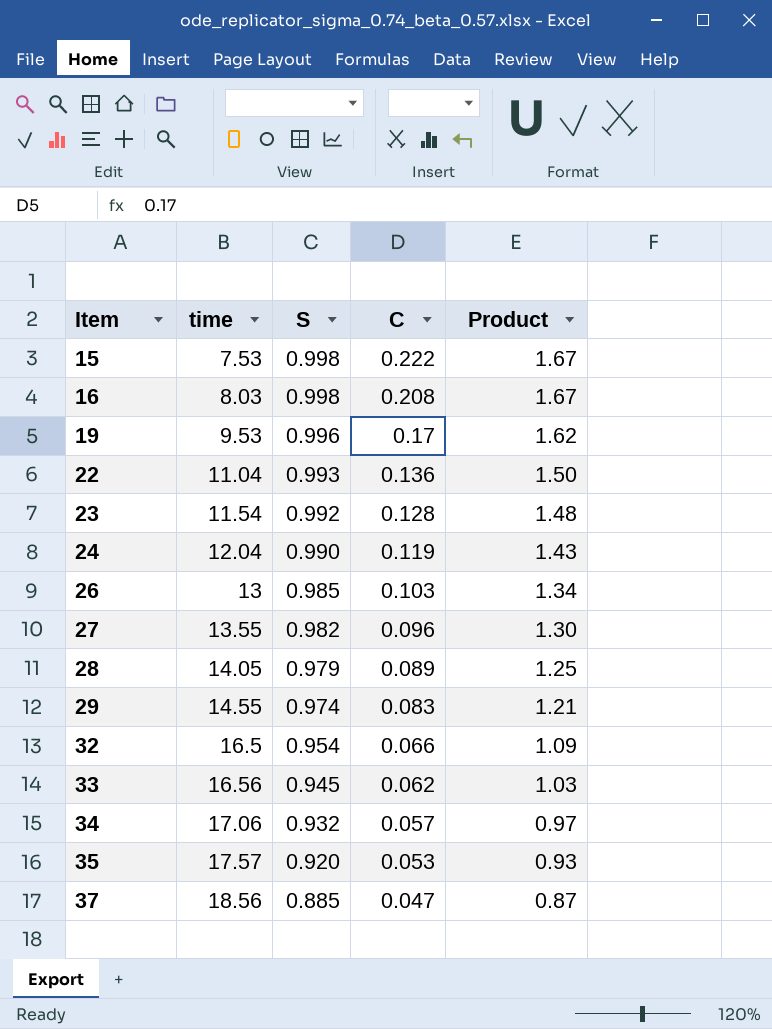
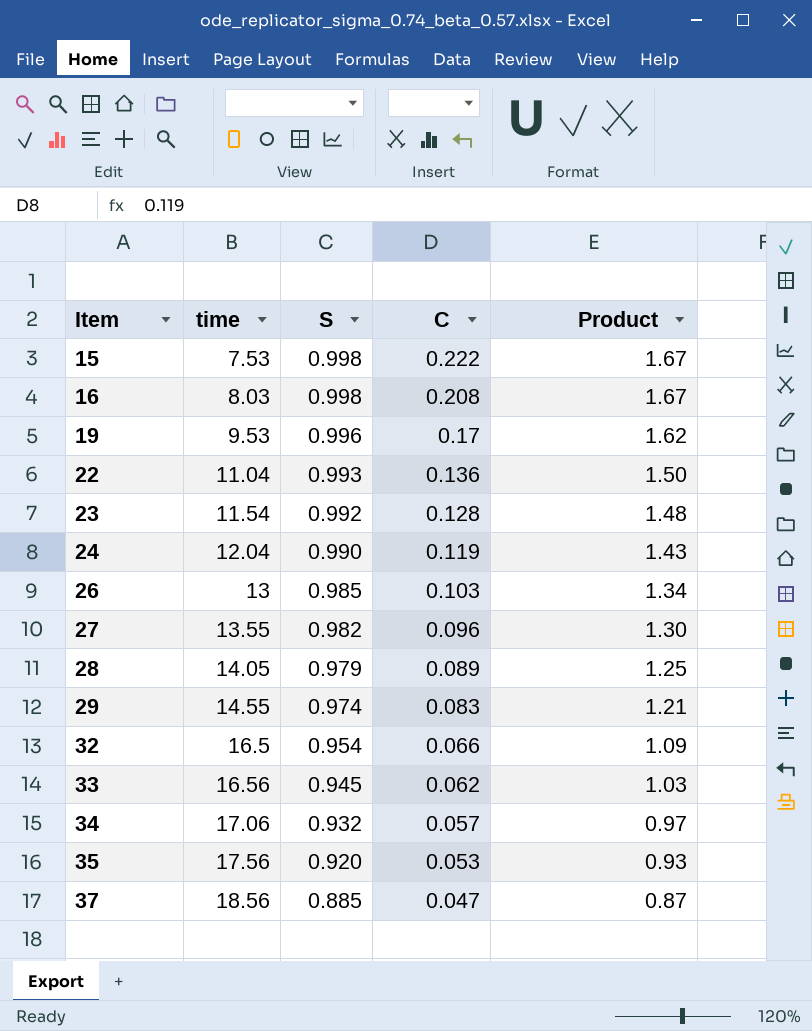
35 | time: 17.57 -> 17.56

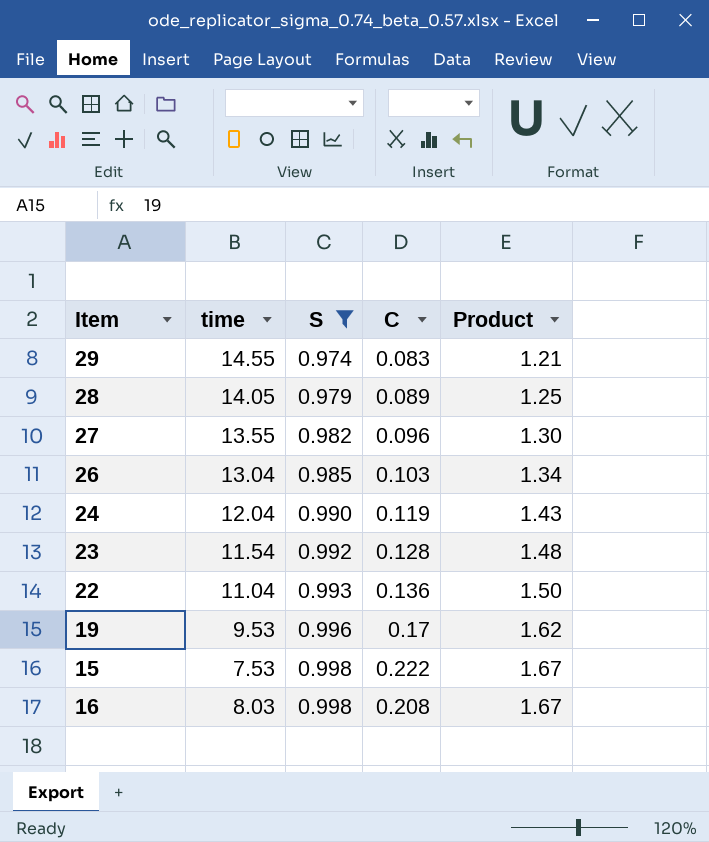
filter: none -> S >= 0.974
row order: Item ascending -> S ascending
26 | time: 13 -> 13.04

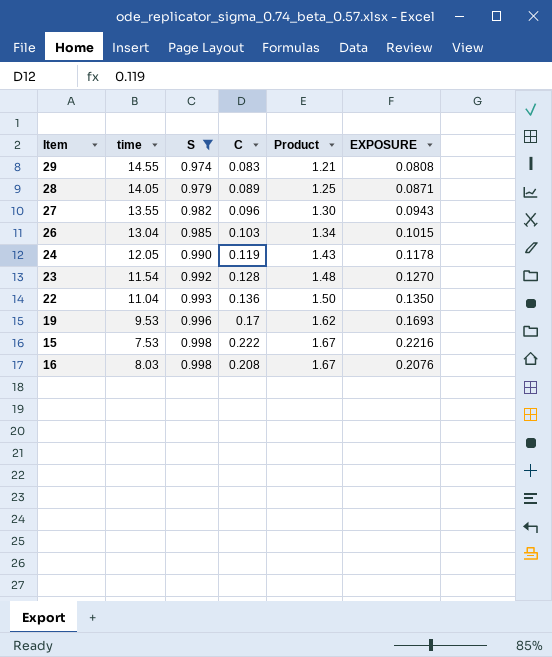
column EXPOSURE | formula: none -> [S] * [C]
24 | time: 12.04 -> 12.05

